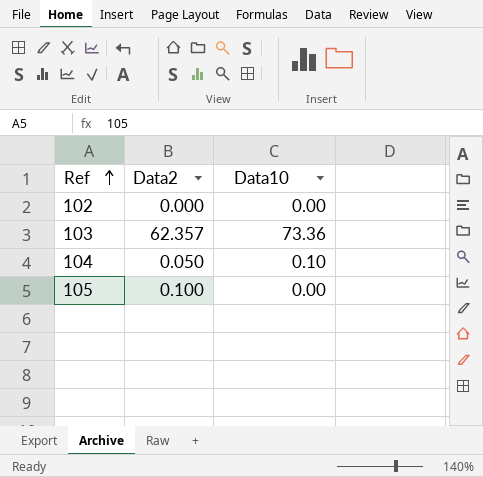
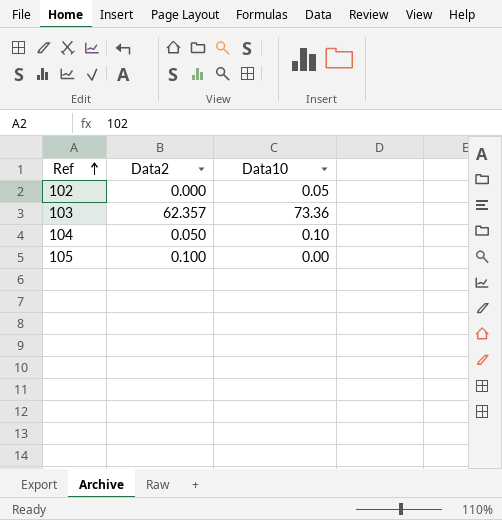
102 | Data10: 0.00 -> 0.05

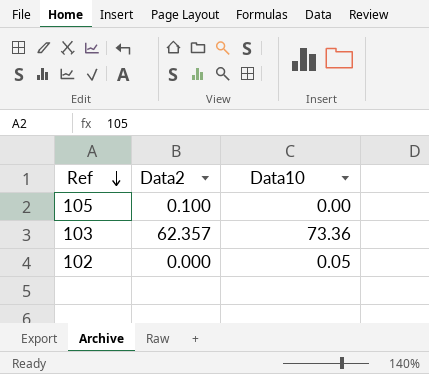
row order: Ref ascending -> Ref descending
row 104: 0.050 | 0.10 -> none

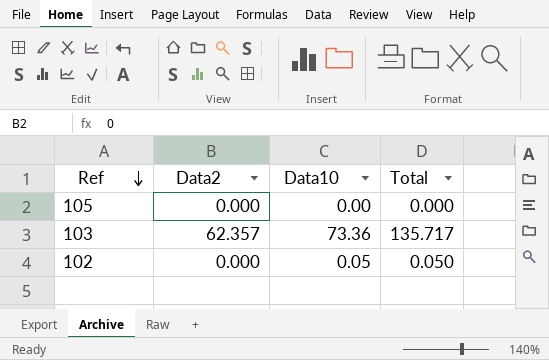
column Total | formula: none -> [Data2] + [Data10]
105 | Data2: 0.100 -> 0.000

